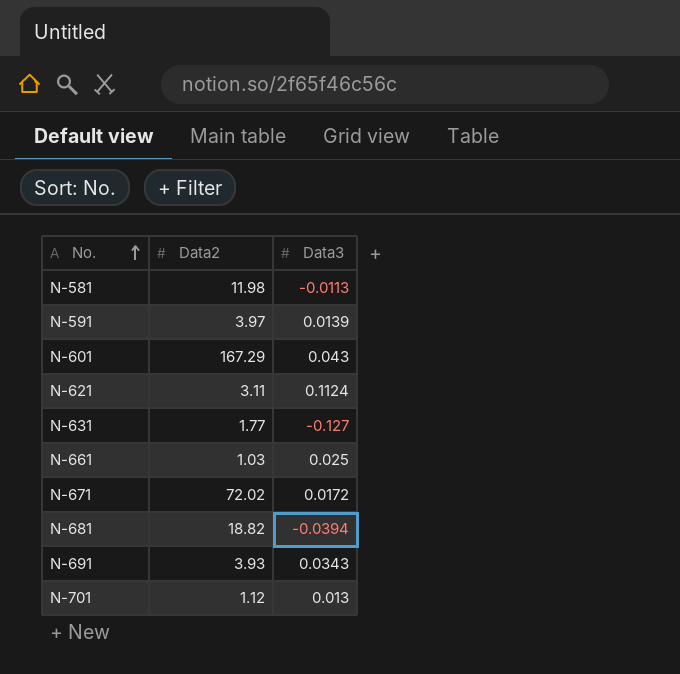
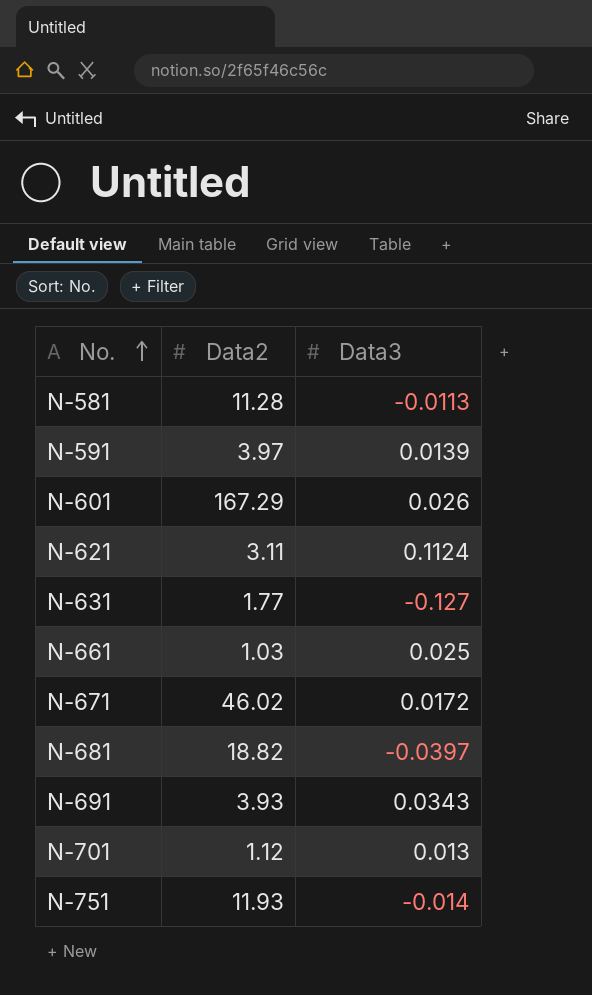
N-581 | Data2: 11.98 -> 11.28
N-601 | Data3: 0.043 -> 0.026
N-671 | Data2: 72.02 -> 46.02
N-681 | Data3: -0.0394 -> -0.0397
row N-751: none -> 11.93 | -0.014

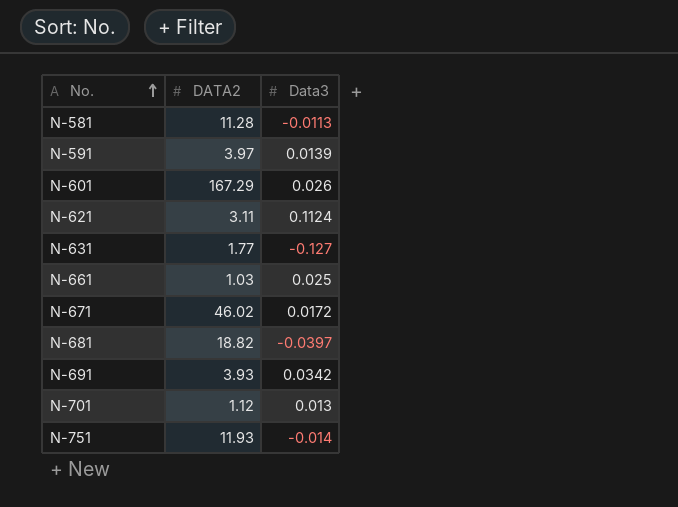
column name: Data2 -> DATA2
N-691 | Data3: 0.0343 -> 0.0342

